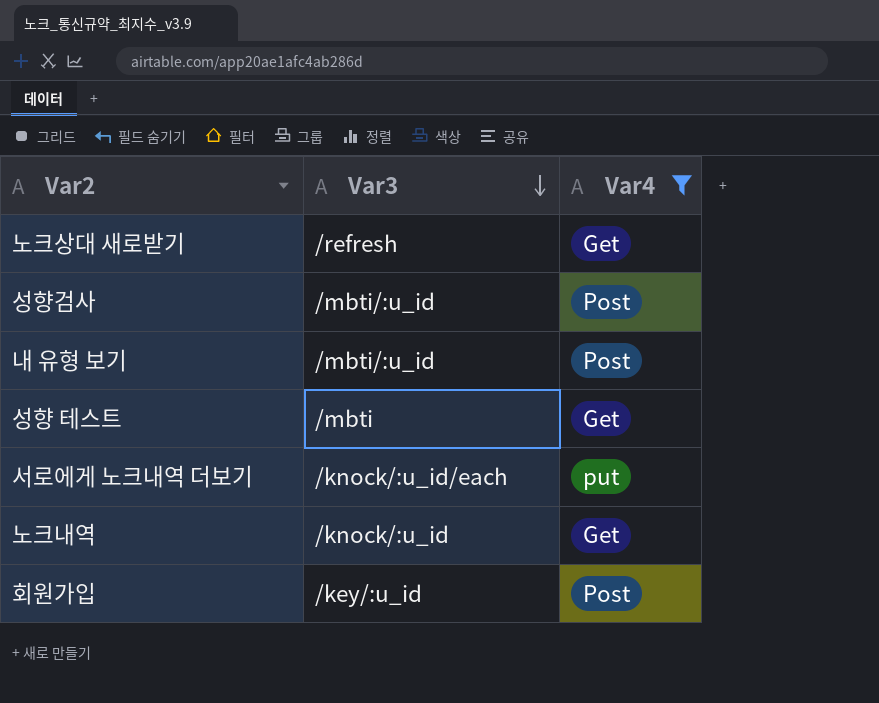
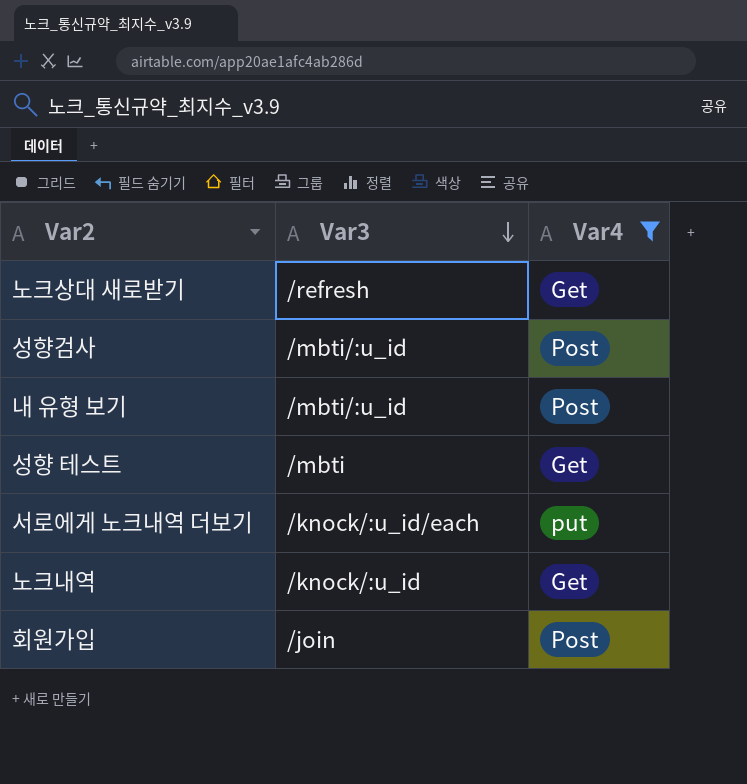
회원가입 | Var3: /key/:u_id -> /join

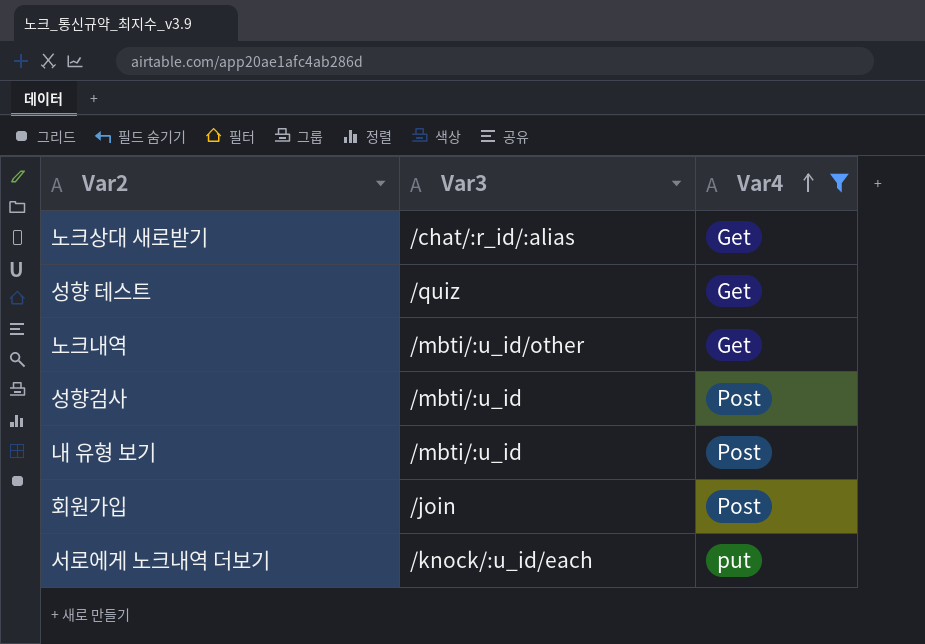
row order: Var3 descending -> Var4 ascending
노크상대 새로받기 | Var3: /refresh -> /chat/:r_id/:alias
성향 테스트 | Var3: /mbti -> /quiz
노크내역 | Var3: /knock/:u_id -> /mbti/:u_id/other

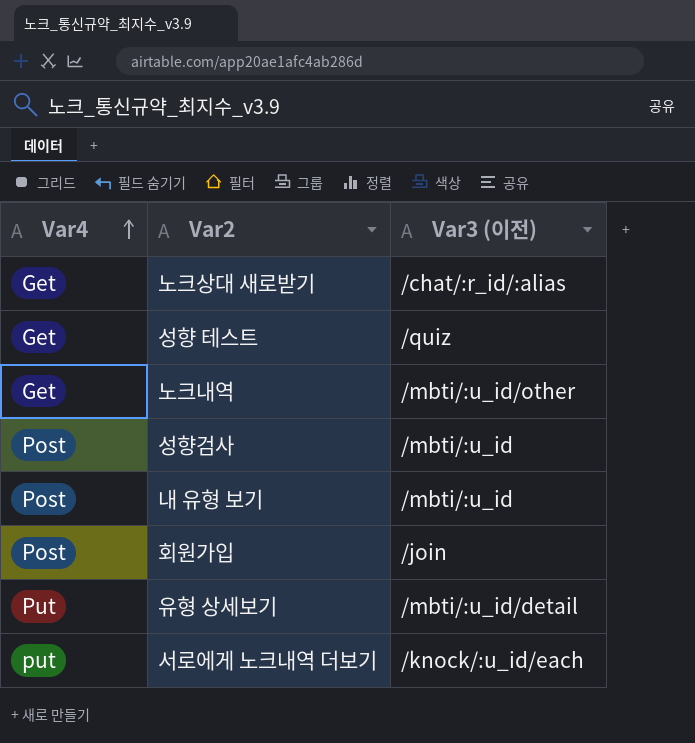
filter: Var4 != Put -> none
column Var4 | position: 3 -> 1
column name: Var3 -> Var3 (이전)

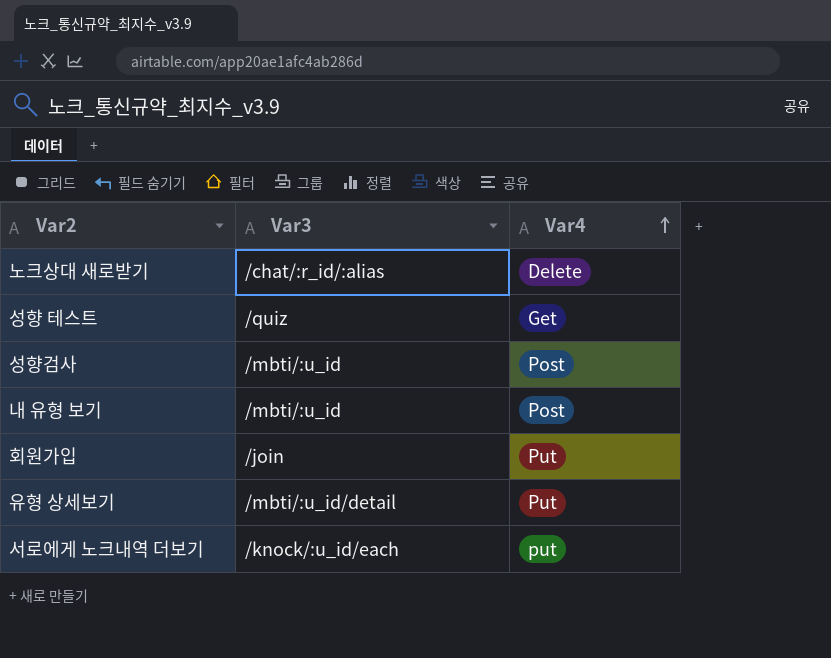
column name: Var3 (이전) -> Var3
column Var4 | position: 1 -> 3
row 노크내역: Get | /mbti/:u_id/other -> none
노크상대 새로받기 | Var4: Get -> Delete
회원가입 | Var4: Post -> Put

